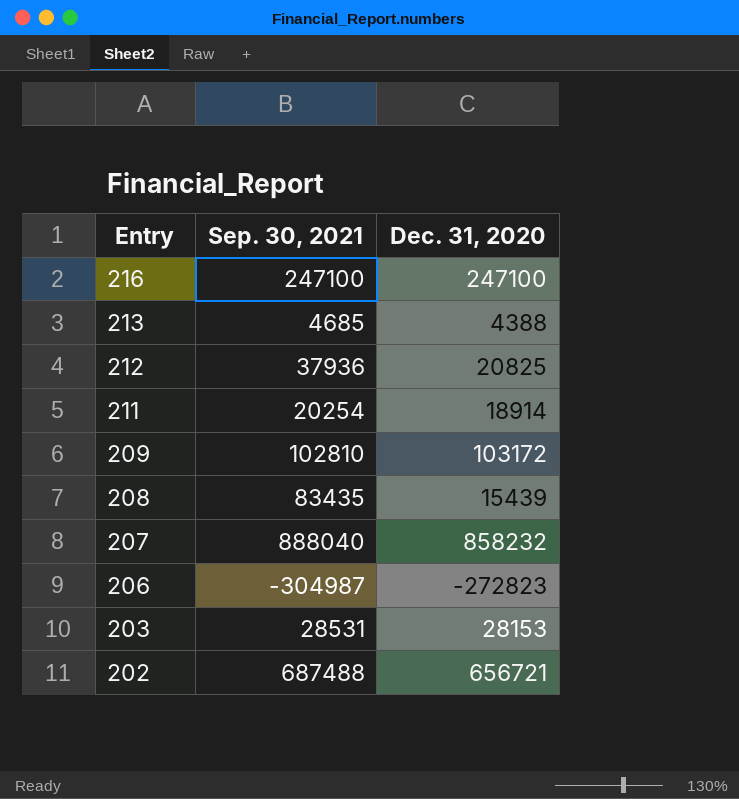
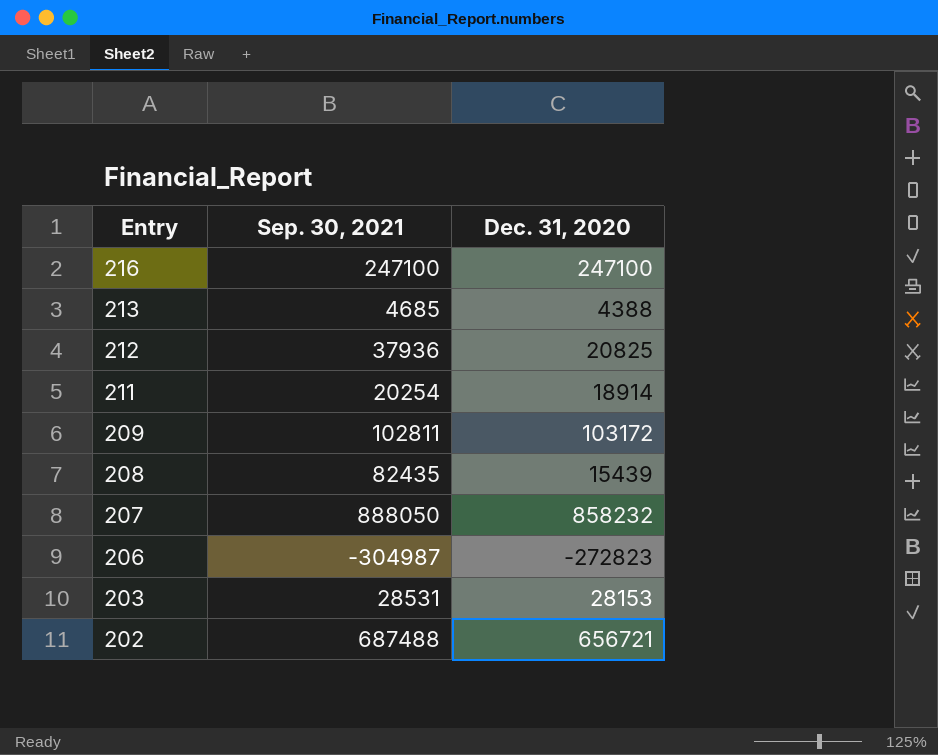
209 | Sep. 30, 2021: 102810 -> 102811
208 | Sep. 30, 2021: 83435 -> 82435
207 | Sep. 30, 2021: 888040 -> 888050

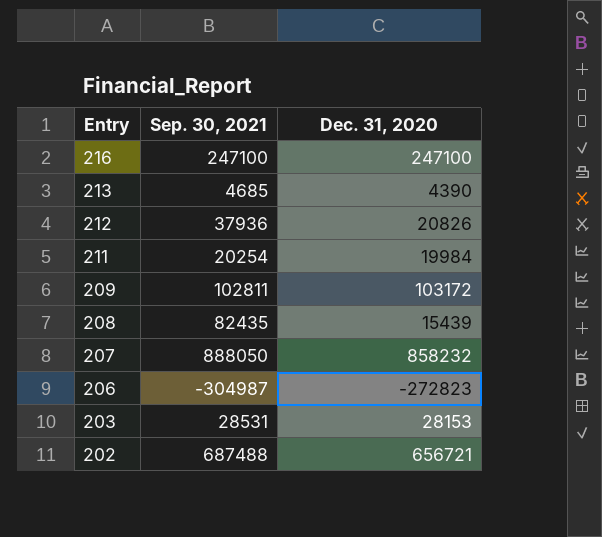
213 | Dec. 31, 2020: 4388 -> 4390
212 | Dec. 31, 2020: 20825 -> 20826
211 | Dec. 31, 2020: 18914 -> 19984

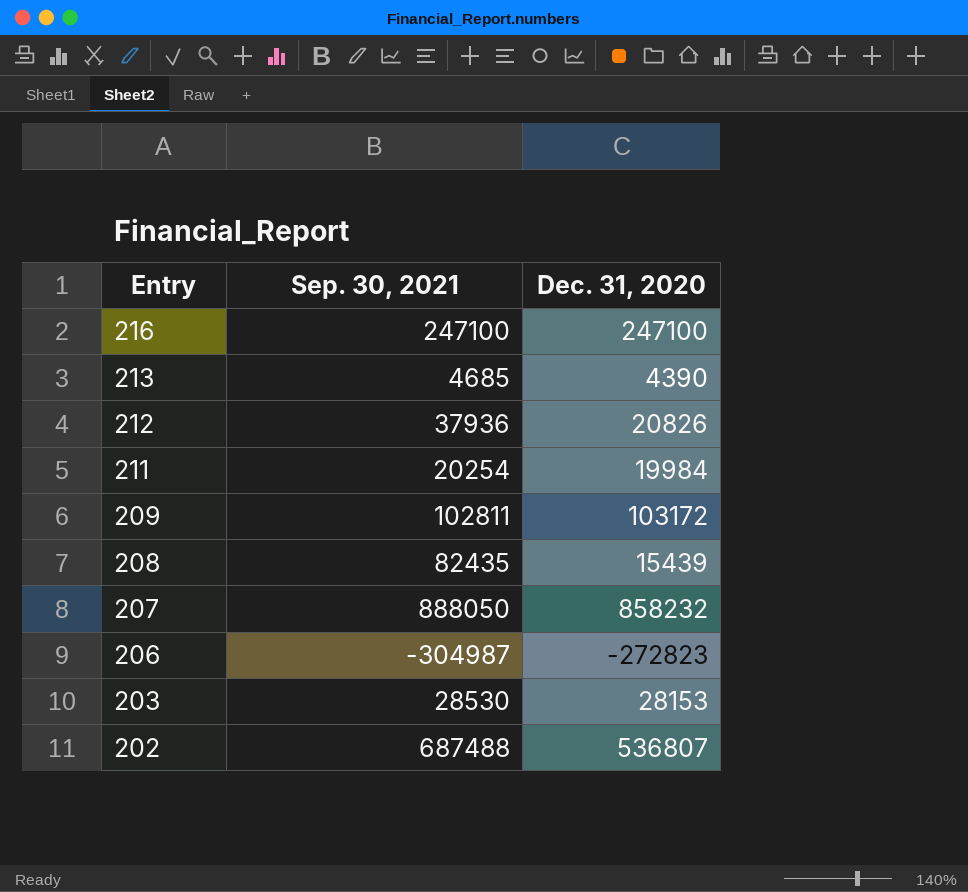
203 | Sep. 30, 2021: 28531 -> 28530
202 | Dec. 31, 2020: 656721 -> 536807

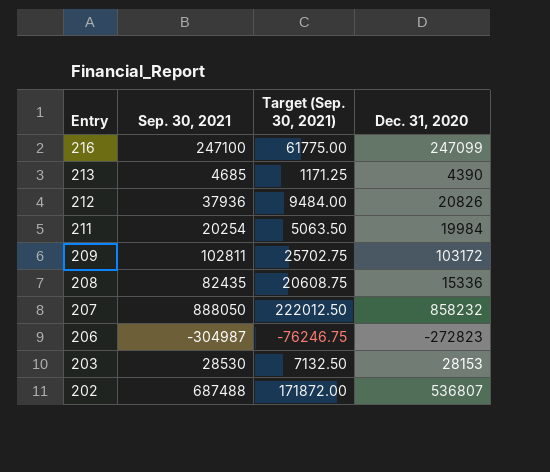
column Target (Sep. 30, 2021) | formula: none -> [Sep. 30, 2021] * 0.25
216 | Dec. 31, 2020: 247100 -> 247099
208 | Dec. 31, 2020: 15439 -> 15336

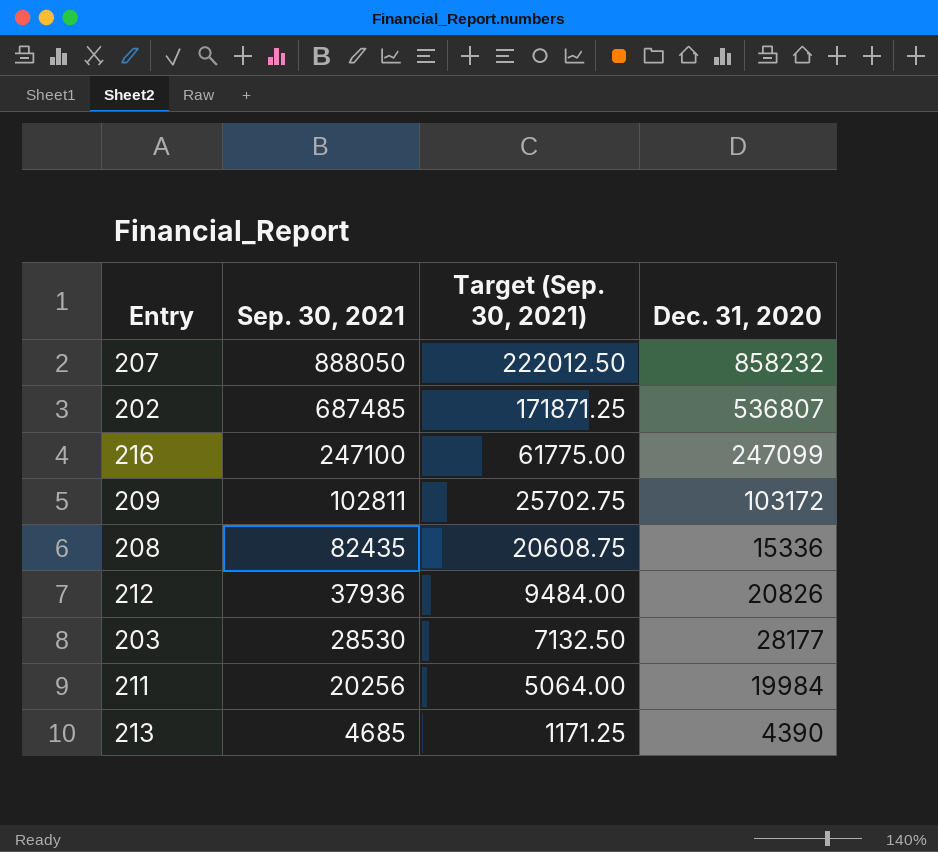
row order: Entry descending -> Sep. 30, 2021 descending
row 206: -304987 | -76246.75 | -272823 -> none
202 | Sep. 30, 2021: 687488 -> 687485
202 | Target (Sep. 30, 2021): 171872.00 -> 171871.25
203 | Dec. 31, 2020: 28153 -> 28177
211 | Sep. 30, 2021: 20254 -> 20256
211 | Target (Sep. 30, 2021): 5063.50 -> 5064.00

